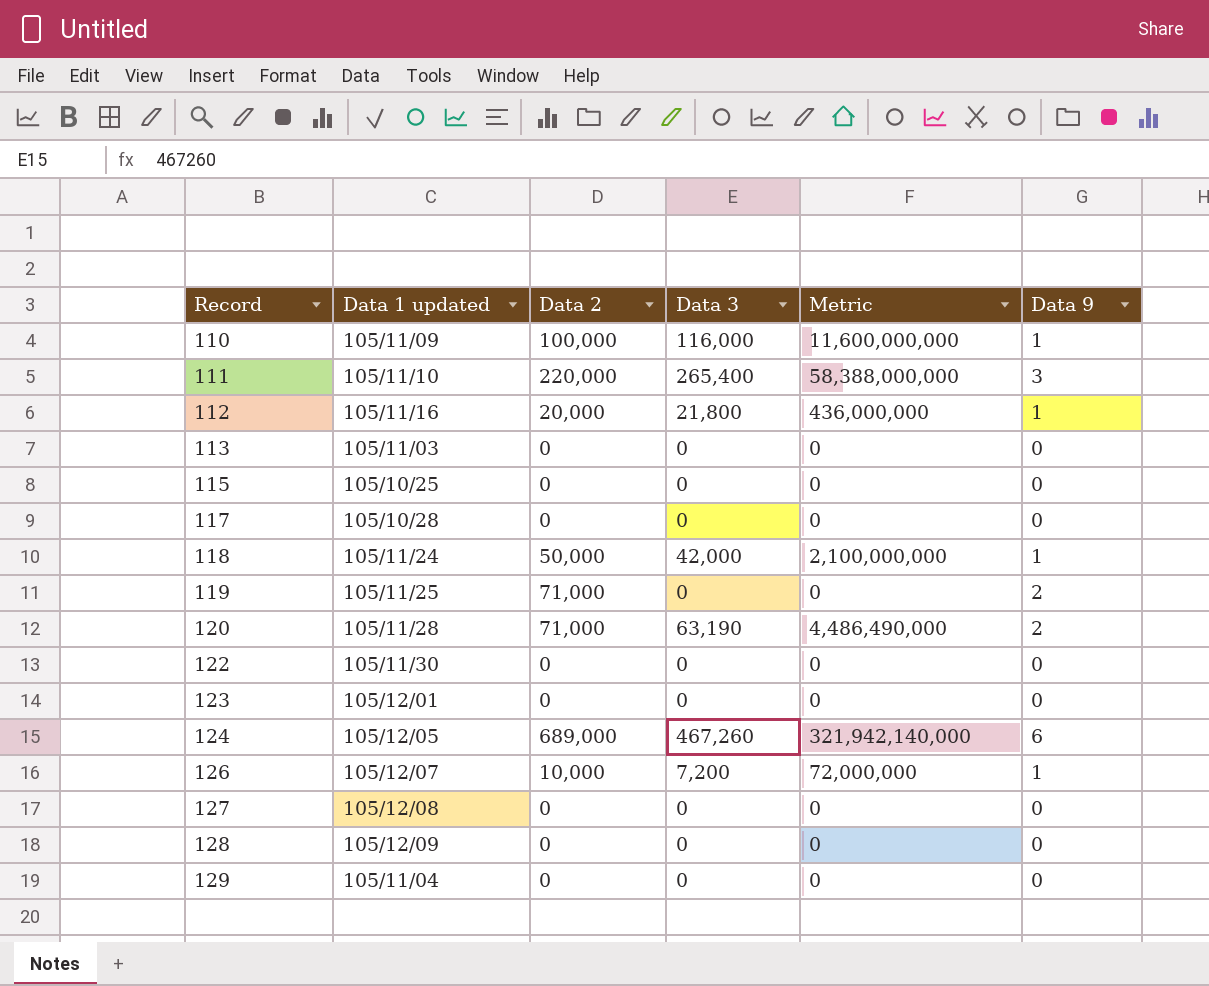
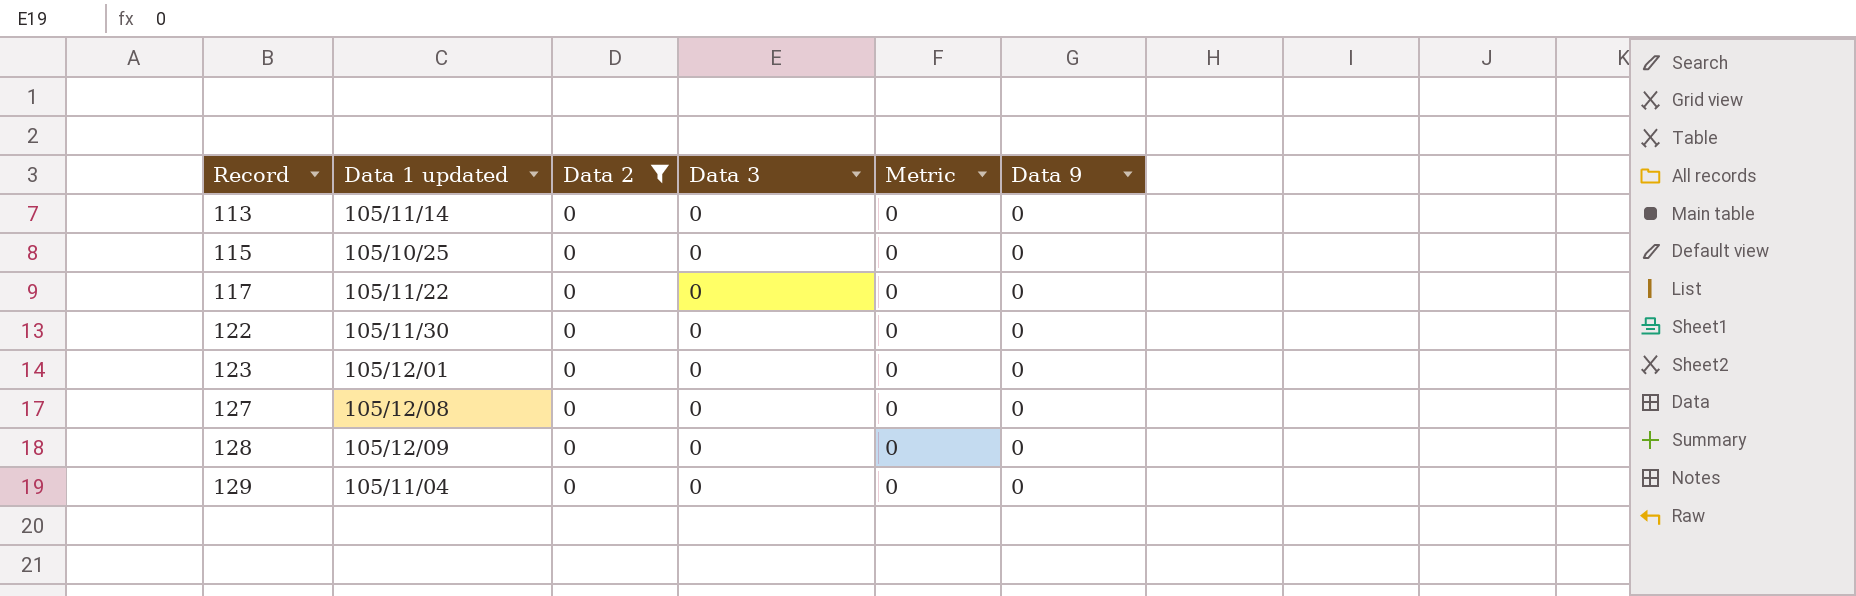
filter: none -> Data 2 = 0
113 | Data 1 updated: 105/11/03 -> 105/11/14
117 | Data 1 updated: 105/10/28 -> 105/11/22

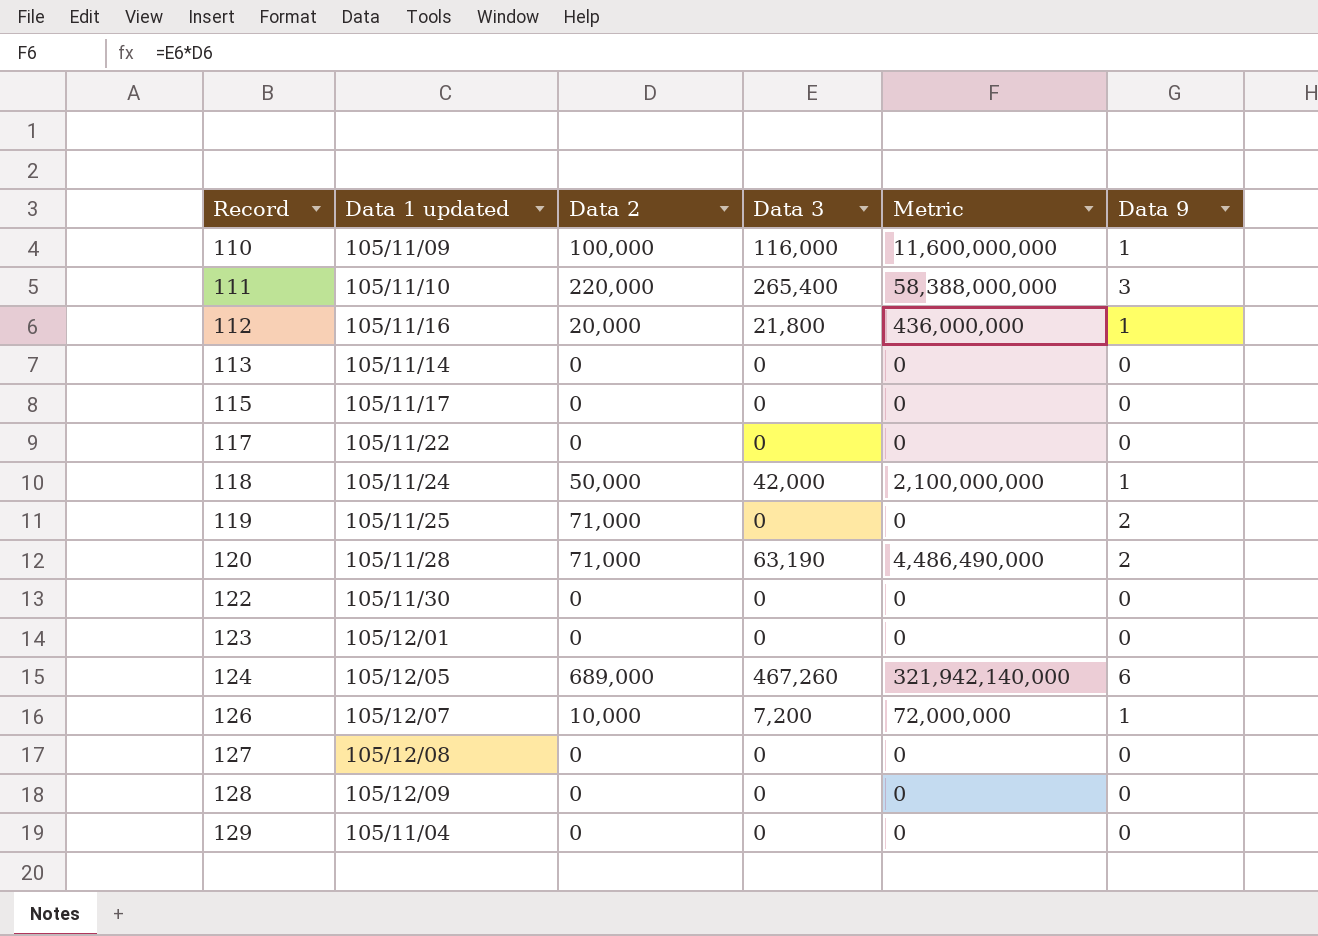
filter: Data 2 = 0 -> none
115 | Data 1 updated: 105/10/25 -> 105/11/17

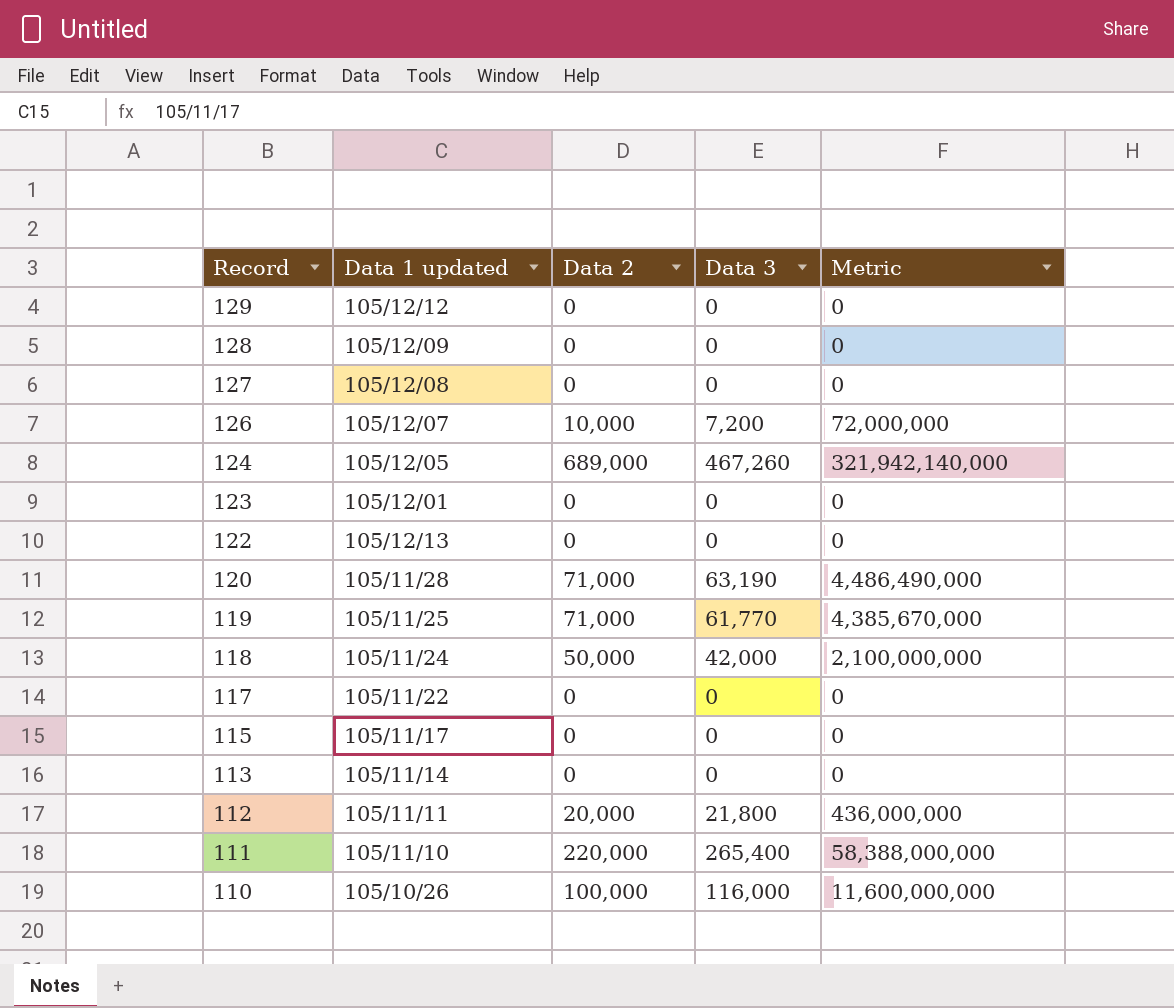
row order: Record ascending -> Record descending
column Data 9 | position: 6 -> none
129 | Data 1 updated: 105/11/04 -> 105/12/12
122 | Data 1 updated: 105/11/30 -> 105/12/13
119 | Data 3: 0 -> 61,770
119 | Metric: 0 -> 4,385,670,000
112 | Data 1 updated: 105/11/16 -> 105/11/11
110 | Data 1 updated: 105/11/09 -> 105/10/26

